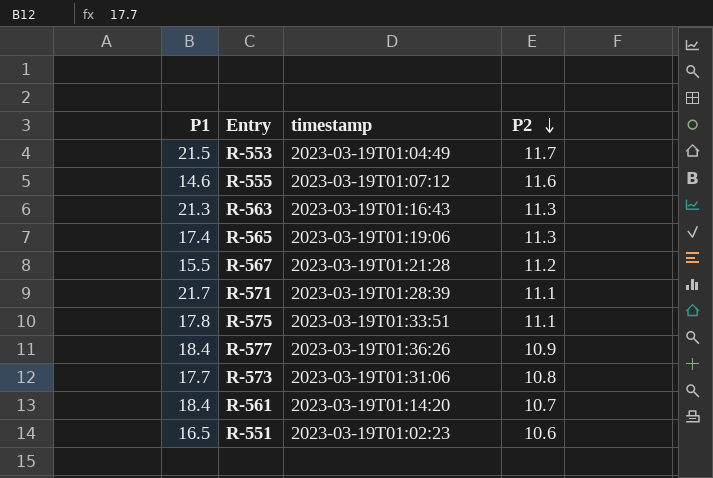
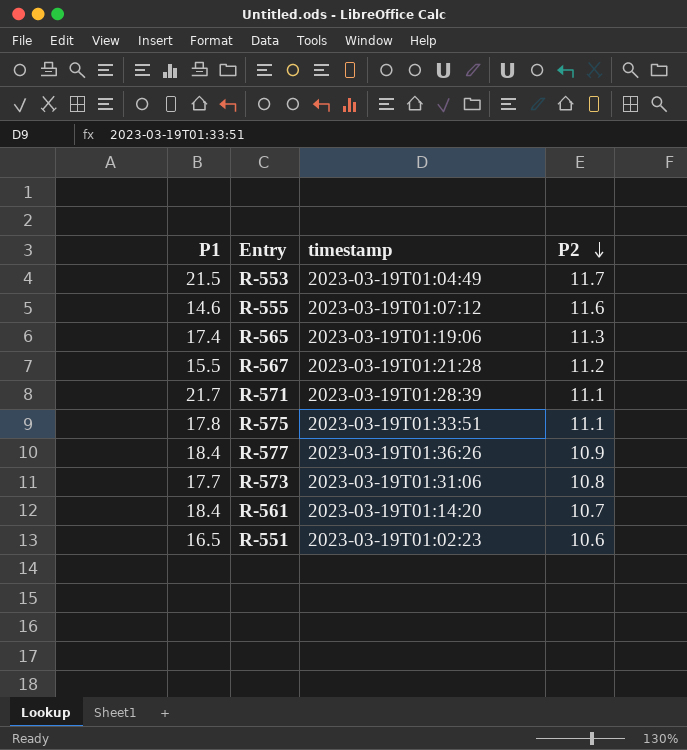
row R-563: 21.3 | 2023-03-19T01:16:43 | 11.3 -> none

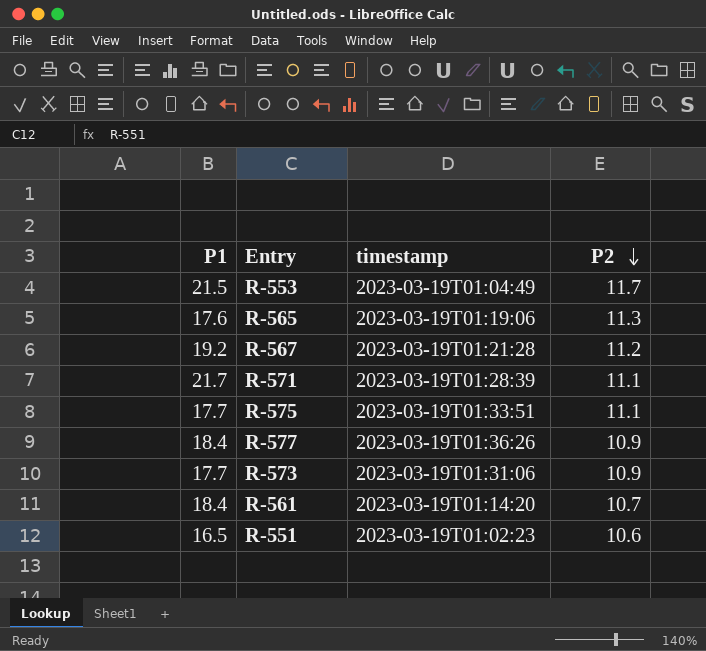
row R-555: 14.6 | 2023-03-19T01:07:12 | 11.6 -> none
R-565 | P1: 17.4 -> 17.6
R-567 | P1: 15.5 -> 19.2
R-575 | P1: 17.8 -> 17.7
R-573 | P2: 10.8 -> 10.9

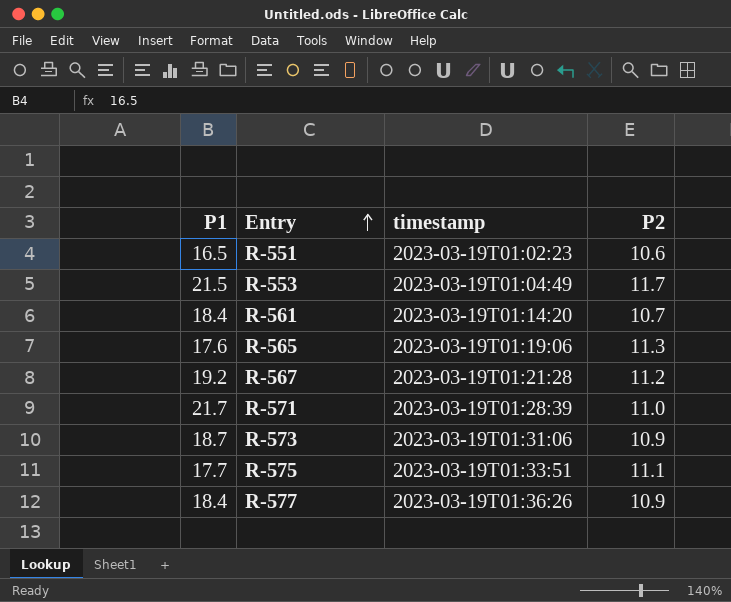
row order: P2 descending -> Entry ascending
R-571 | P2: 11.1 -> 11.0
R-573 | P1: 17.7 -> 18.7

